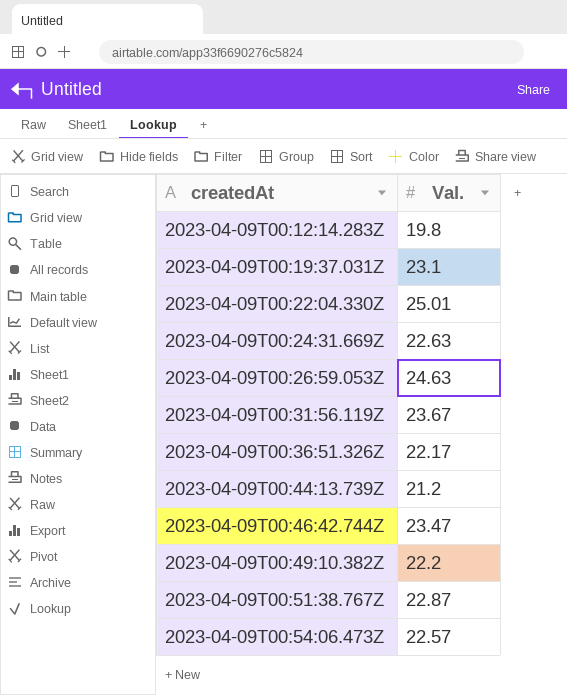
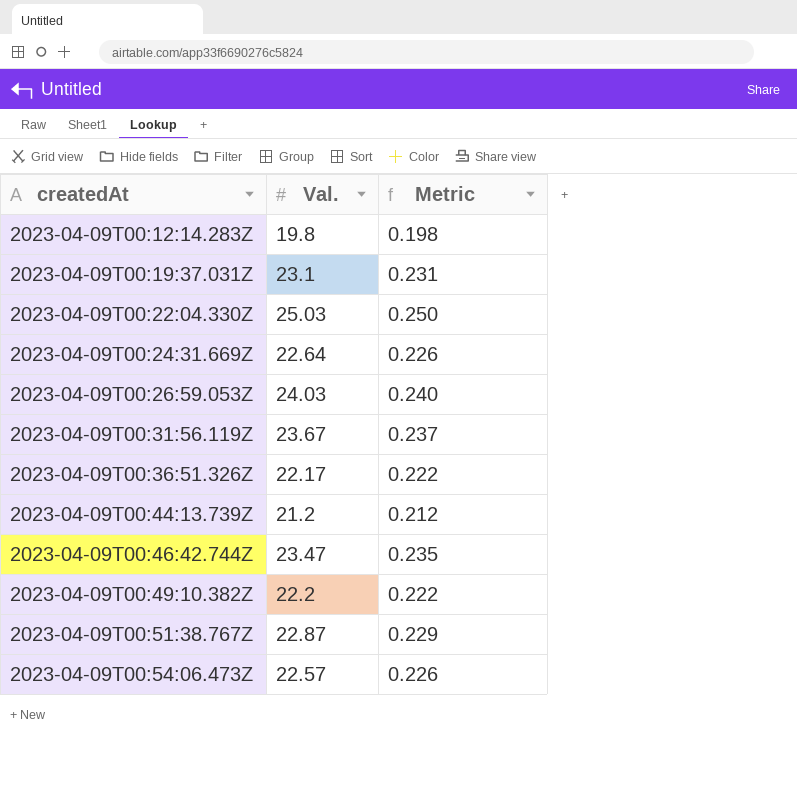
column Metric | formula: none -> [Val.] * 0.01
2023-04-09T00:22:04.330Z | Val.: 25.01 -> 25.03
2023-04-09T00:24:31.669Z | Val.: 22.63 -> 22.64
2023-04-09T00:26:59.053Z | Val.: 24.63 -> 24.03

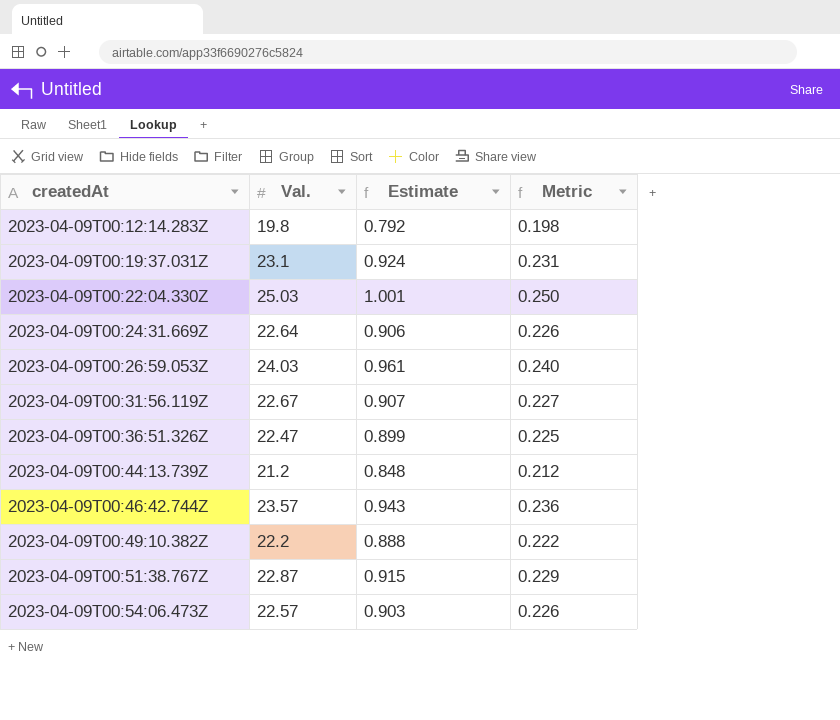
column Estimate | formula: none -> [Val.] * 0.04
2023-04-09T00:31:56.119Z | Val.: 23.67 -> 22.67
2023-04-09T00:31:56.119Z | Metric: 0.237 -> 0.227
2023-04-09T00:36:51.326Z | Val.: 22.17 -> 22.47
2023-04-09T00:36:51.326Z | Metric: 0.222 -> 0.225
2023-04-09T00:46:42.744Z | Val.: 23.47 -> 23.57
2023-04-09T00:46:42.744Z | Metric: 0.235 -> 0.236

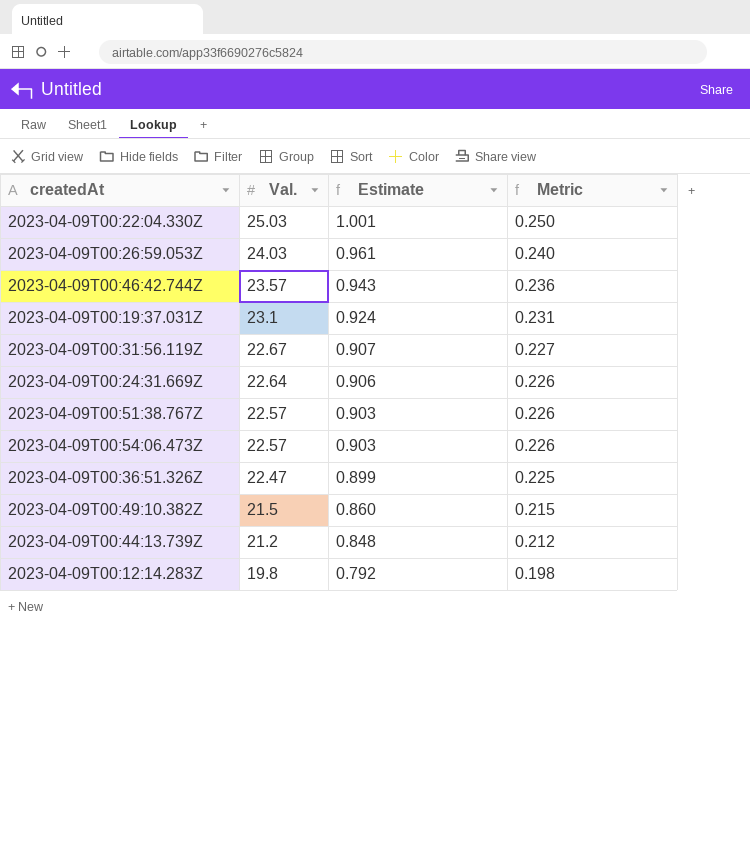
row order: createdAt ascending -> Val. descending
2023-04-09T00:51:38.767Z | Val.: 22.87 -> 22.57
2023-04-09T00:51:38.767Z | Estimate: 0.915 -> 0.903
2023-04-09T00:51:38.767Z | Metric: 0.229 -> 0.226
2023-04-09T00:49:10.382Z | Val.: 22.2 -> 21.5
2023-04-09T00:49:10.382Z | Estimate: 0.888 -> 0.860
2023-04-09T00:49:10.382Z | Metric: 0.222 -> 0.215

